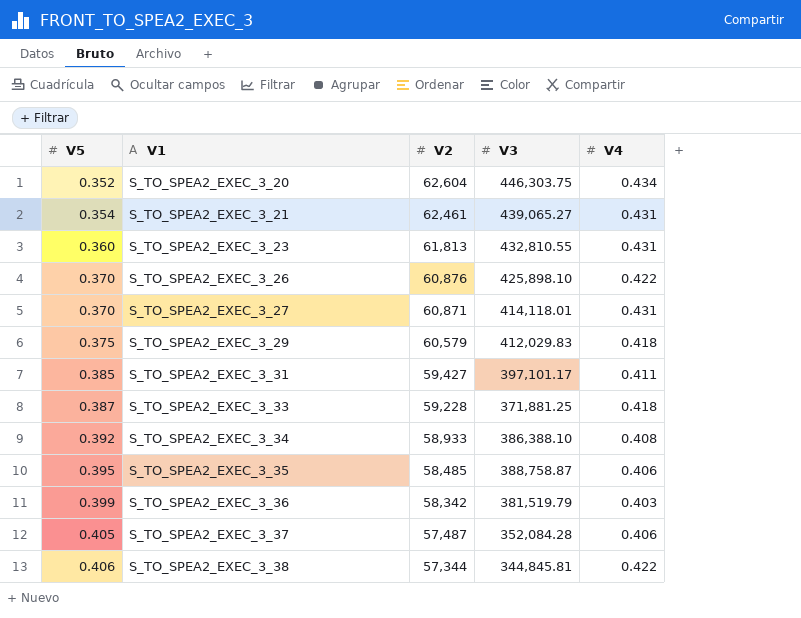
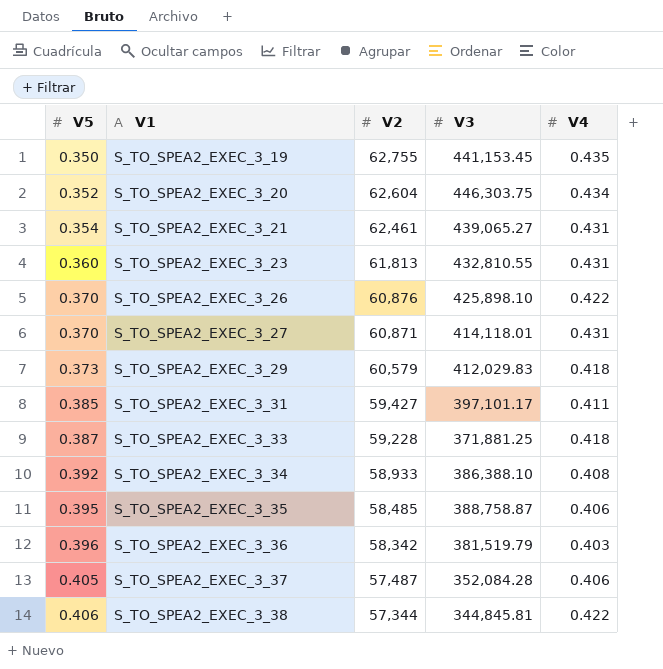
row S_TO_SPEA2_EXEC_3_19: none -> 0.350 | 62,755 | 441,153.45 | 0.435
S_TO_SPEA2_EXEC_3_29 | V5: 0.375 -> 0.373
S_TO_SPEA2_EXEC_3_36 | V5: 0.399 -> 0.396

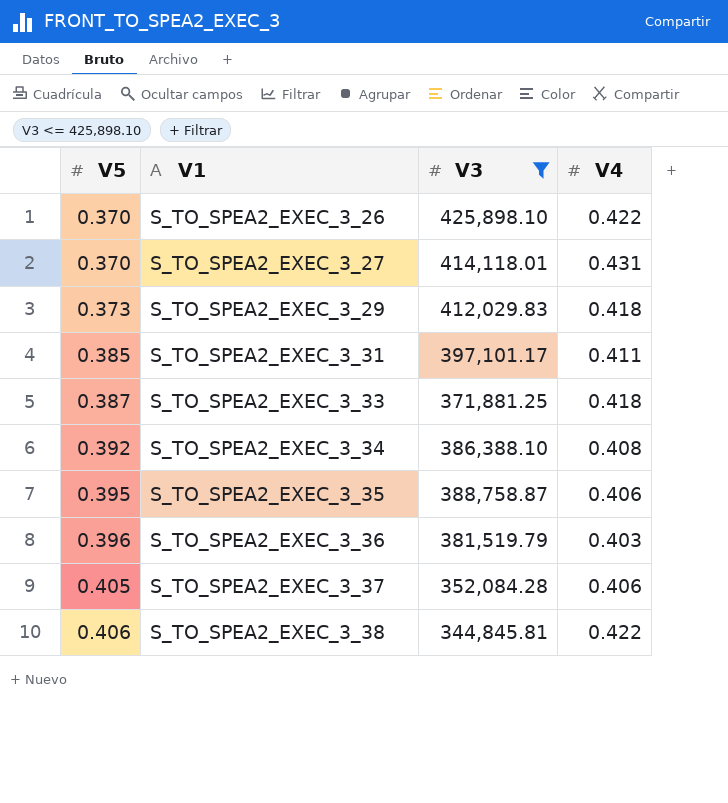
filter: none -> V3 <= 425,898.10
column V2 | position: 3 -> none

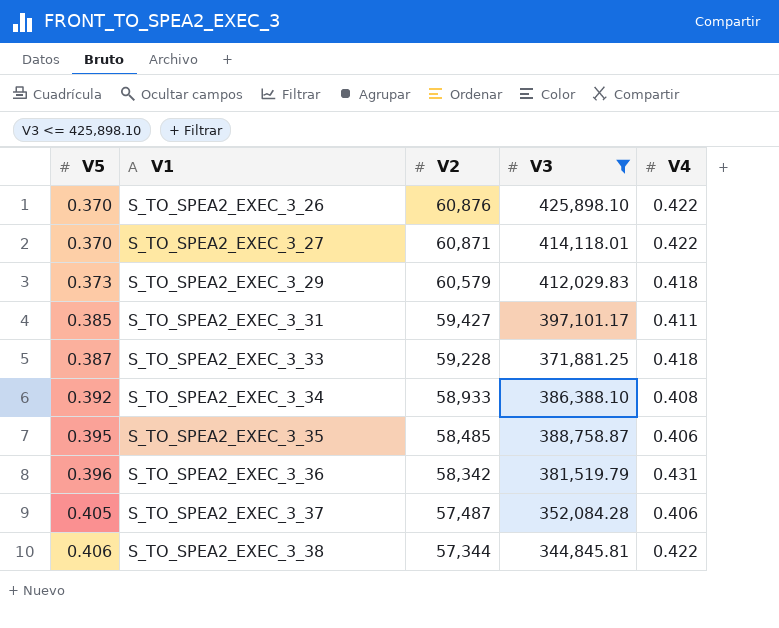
column V2 | position: none -> 3
S_TO_SPEA2_EXEC_3_27 | V4: 0.431 -> 0.422
S_TO_SPEA2_EXEC_3_36 | V4: 0.403 -> 0.431

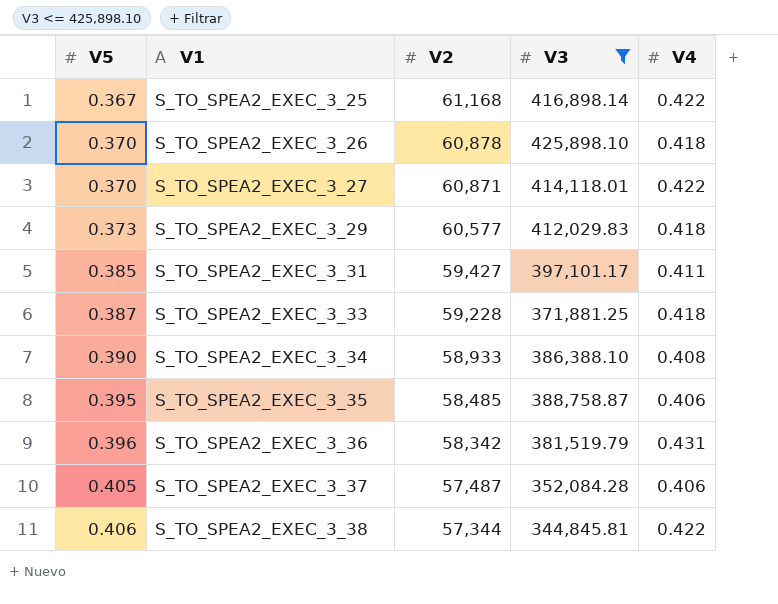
row S_TO_SPEA2_EXEC_3_25: none -> 0.367 | 61,168 | 416,898.14 | 0.422
S_TO_SPEA2_EXEC_3_26 | V2: 60,876 -> 60,878
S_TO_SPEA2_EXEC_3_26 | V4: 0.422 -> 0.418
S_TO_SPEA2_EXEC_3_29 | V2: 60,579 -> 60,577
S_TO_SPEA2_EXEC_3_34 | V5: 0.392 -> 0.390

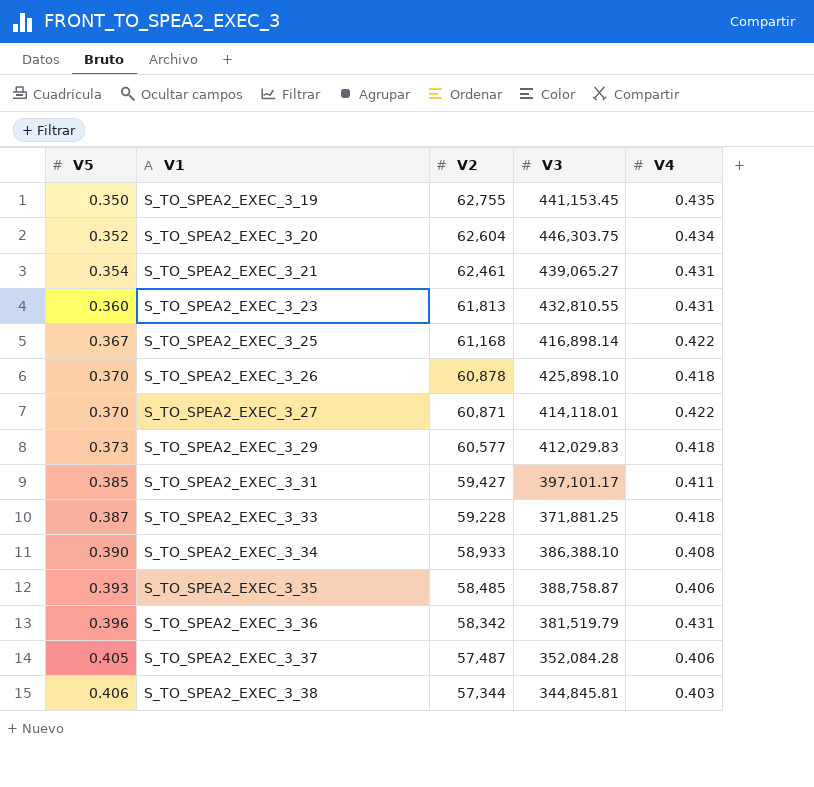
filter: V3 <= 425,898.10 -> none
S_TO_SPEA2_EXEC_3_35 | V5: 0.395 -> 0.393
S_TO_SPEA2_EXEC_3_38 | V4: 0.422 -> 0.403

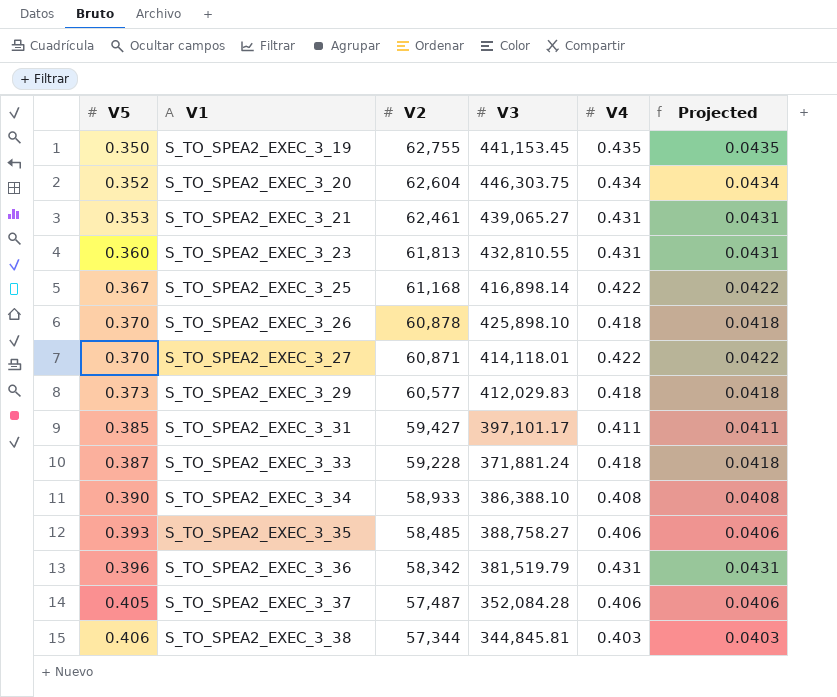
column Projected | formula: none -> [V4] * 0.1
S_TO_SPEA2_EXEC_3_21 | V5: 0.354 -> 0.353
S_TO_SPEA2_EXEC_3_33 | V3: 371,881.25 -> 371,881.24
S_TO_SPEA2_EXEC_3_35 | V3: 388,758.87 -> 388,758.27

